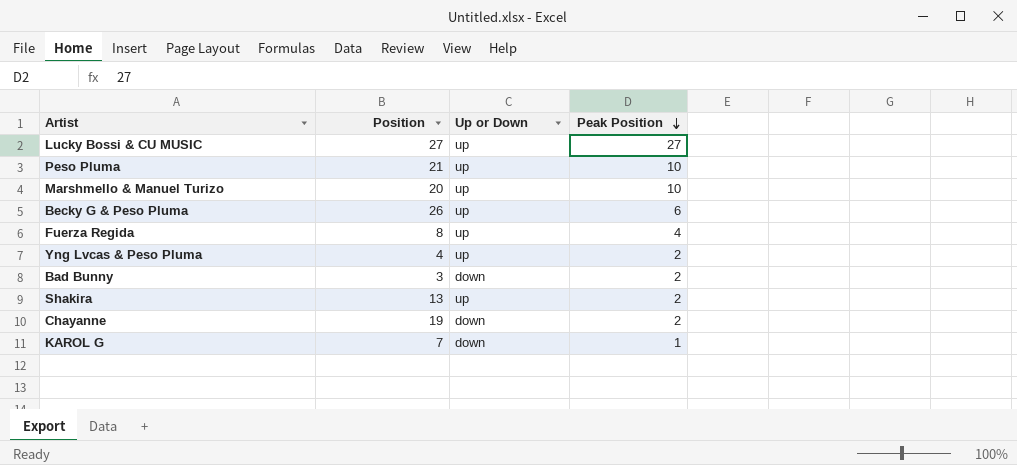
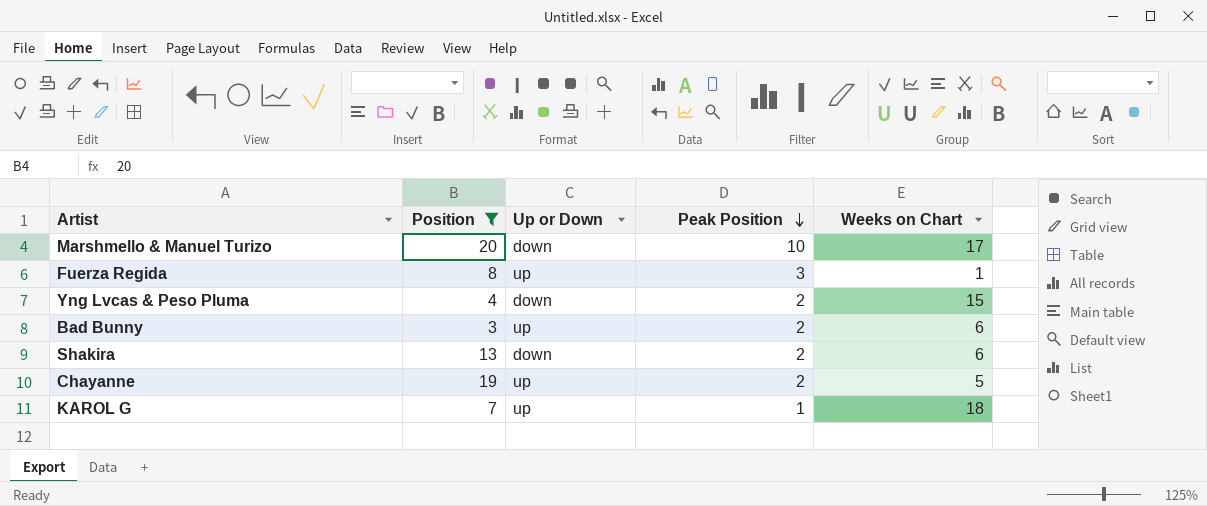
filter: none -> Position <= 20
column Weeks on Chart | position: none -> 5
Marshmello & Manuel Turizo | Up or Down: up -> down
Fuerza Regida | Peak Position: 4 -> 3
Yng Lvcas & Peso Pluma | Up or Down: up -> down
Bad Bunny | Up or Down: down -> up
Shakira | Up or Down: up -> down
Chayanne | Up or Down: down -> up
KAROL G | Up or Down: down -> up

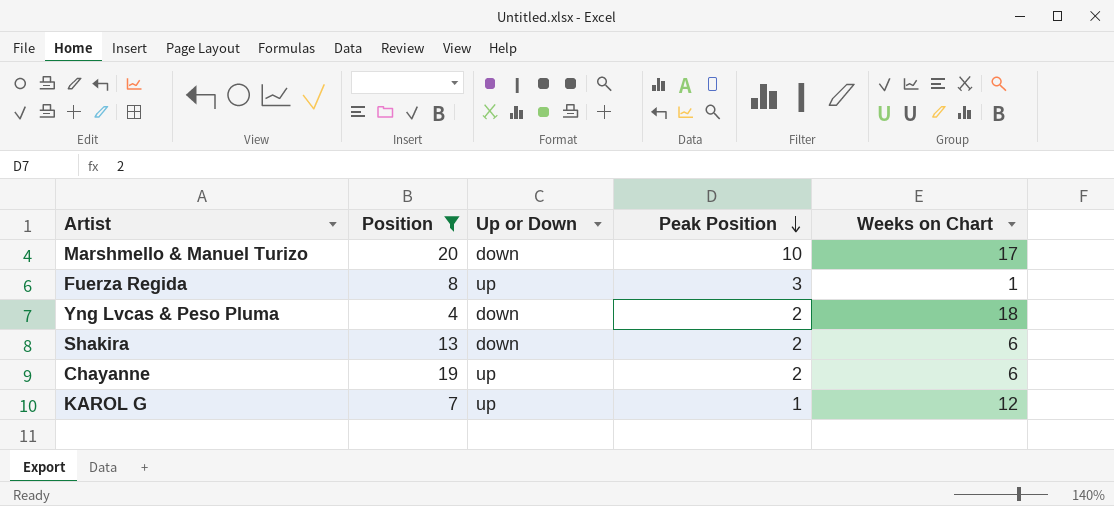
row Bad Bunny: 3 | up | 2 | 6 -> none
Yng Lvcas & Peso Pluma | Weeks on Chart: 15 -> 18
Chayanne | Weeks on Chart: 5 -> 6
KAROL G | Weeks on Chart: 18 -> 12

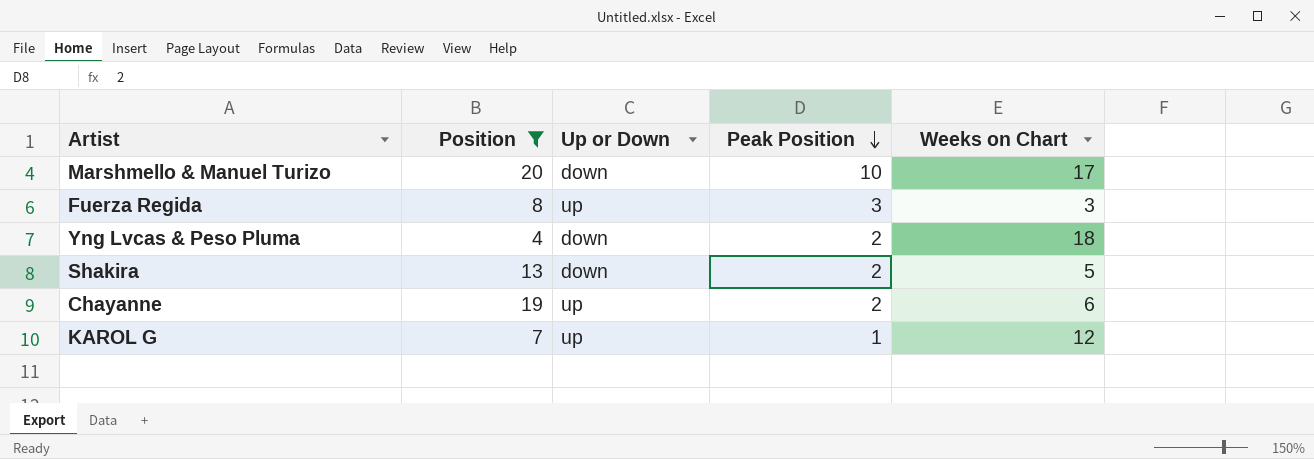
Fuerza Regida | Weeks on Chart: 1 -> 3
Shakira | Weeks on Chart: 6 -> 5

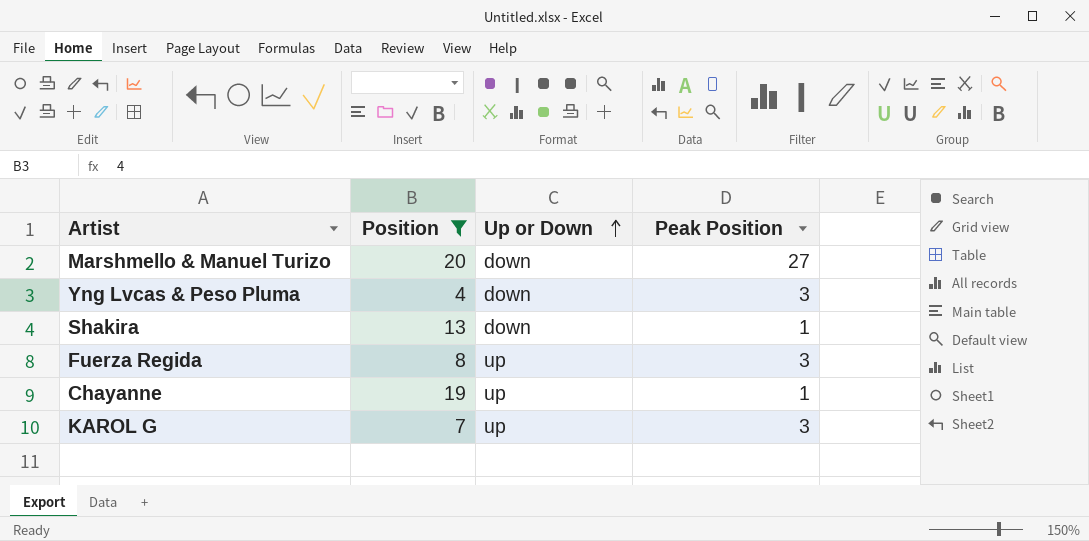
row order: Peak Position descending -> Up or Down ascending
column Weeks on Chart | position: 5 -> none
Marshmello & Manuel Turizo | Peak Position: 10 -> 27
Yng Lvcas & Peso Pluma | Peak Position: 2 -> 3
Shakira | Peak Position: 2 -> 1
Chayanne | Peak Position: 2 -> 1
KAROL G | Peak Position: 1 -> 3

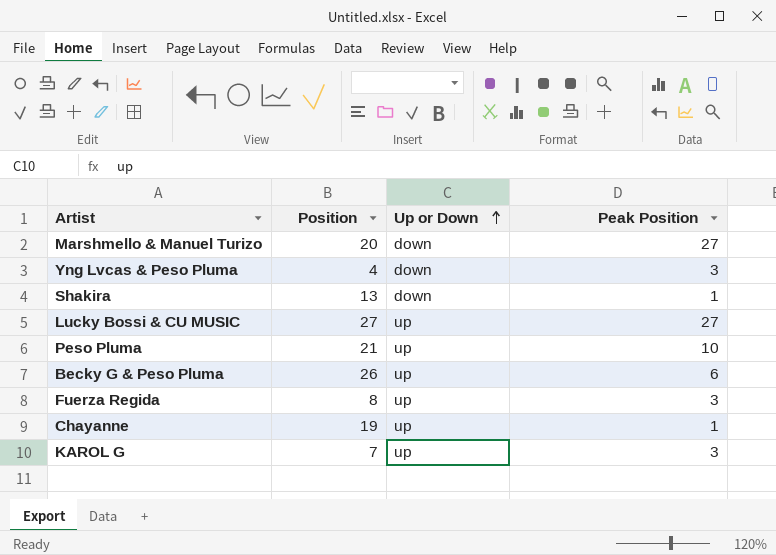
filter: Position <= 20 -> none

